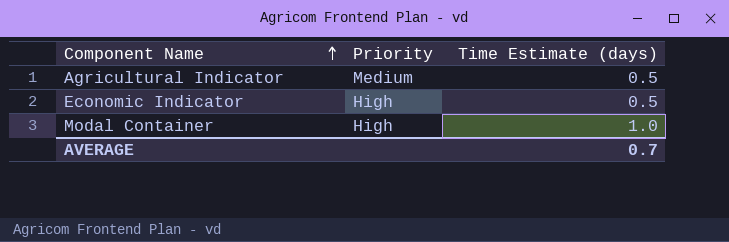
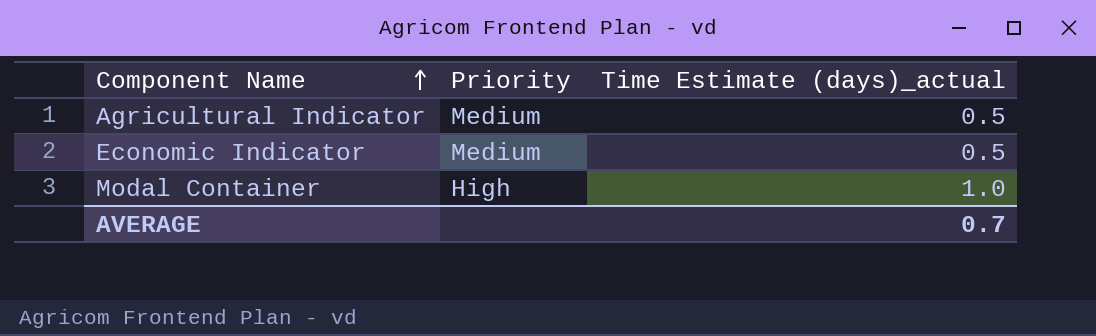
column name: Time Estimate (days) -> Time Estimate (days)_actual
Economic Indicator | Priority: High -> Medium

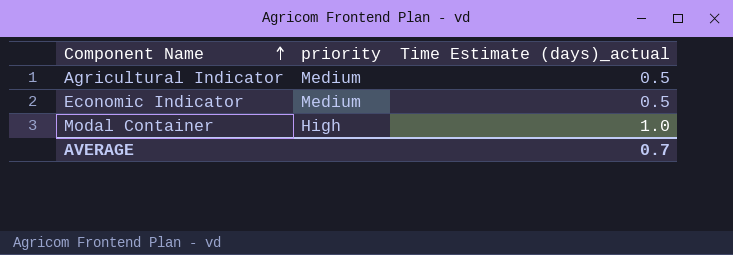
column name: Priority -> priority

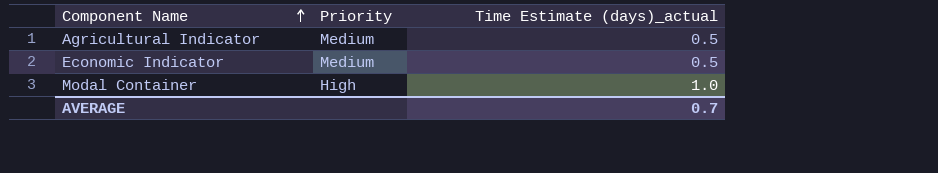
column name: priority -> Priority

